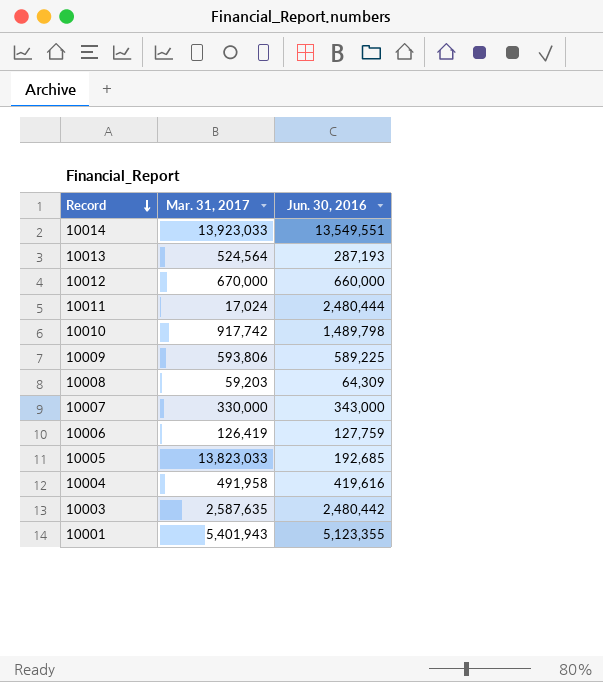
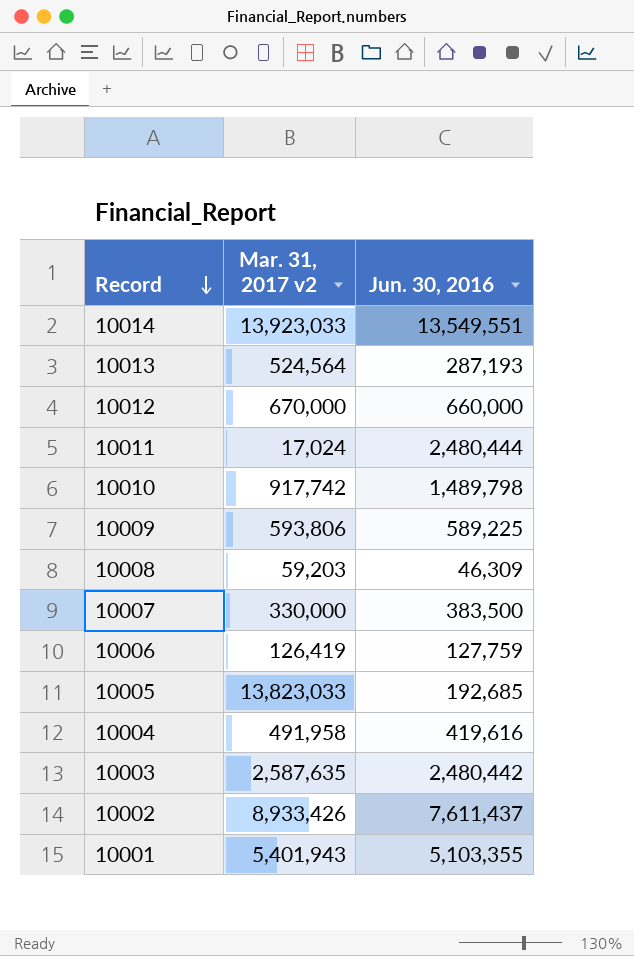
column name: Mar. 31, 2017 -> Mar. 31, 2017 v2
10008 | Jun. 30, 2016: 64,309 -> 46,309
10007 | Jun. 30, 2016: 343,000 -> 383,500
row 10002: none -> 8,933,426 | 7,611,437
10001 | Jun. 30, 2016: 5,123,355 -> 5,103,355

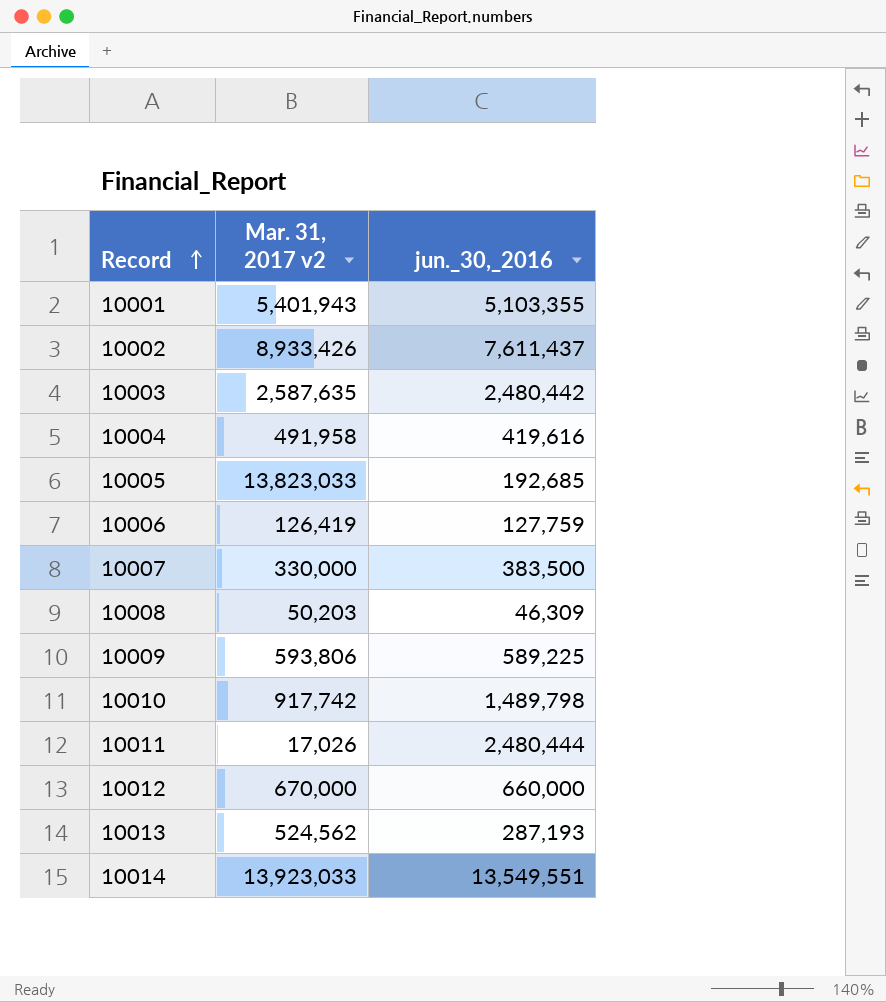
row order: Record descending -> Record ascending
column name: Jun. 30, 2016 -> jun._30,_2016
10008 | Mar. 31, 2017 v2: 59,203 -> 50,203
10011 | Mar. 31, 2017 v2: 17,024 -> 17,026
10013 | Mar. 31, 2017 v2: 524,564 -> 524,562

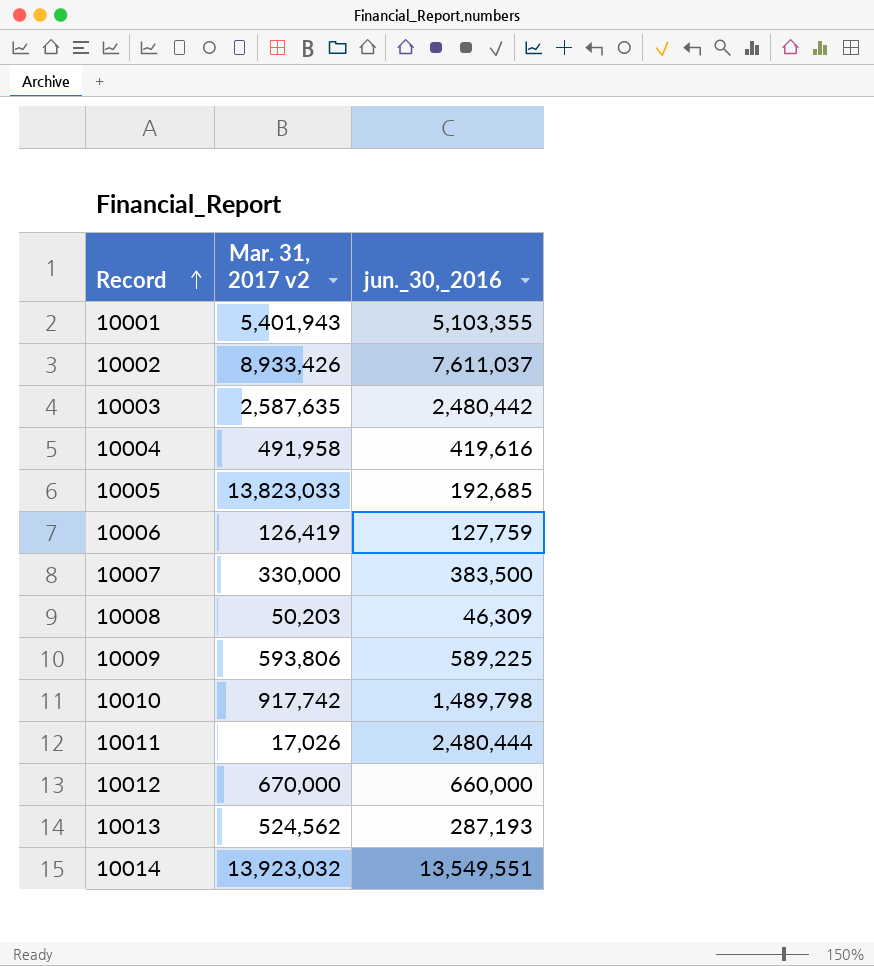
10002 | jun._30,_2016: 7,611,437 -> 7,611,037
10014 | Mar. 31, 2017 v2: 13,923,033 -> 13,923,032

